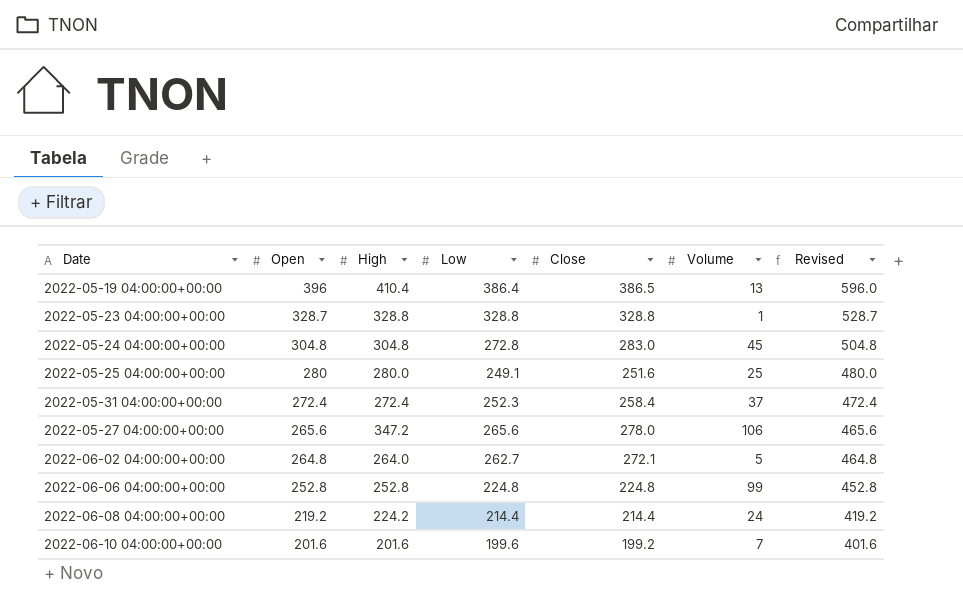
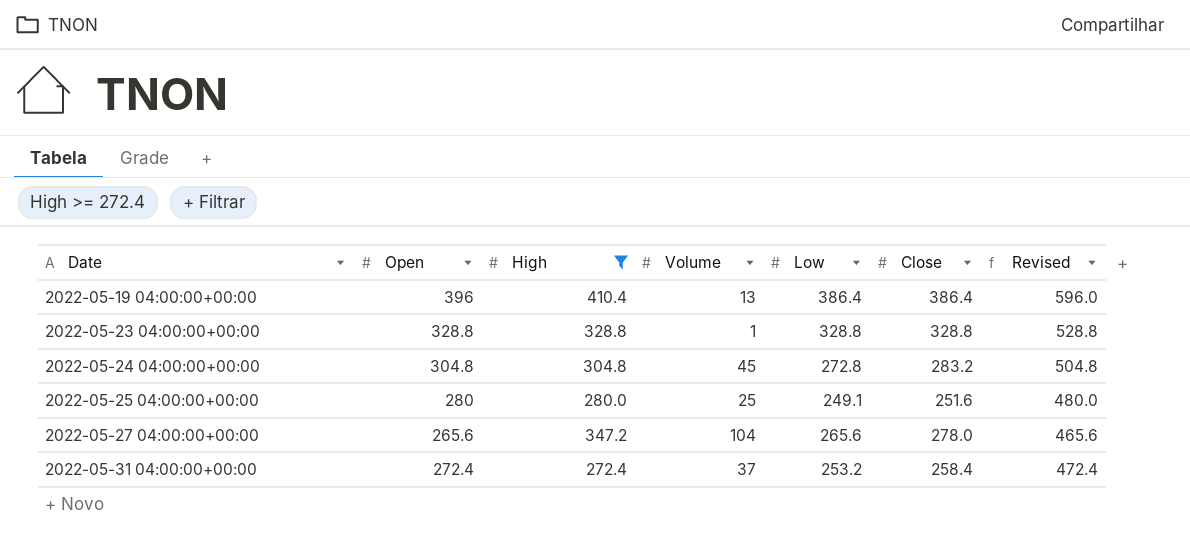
filter: none -> High >= 272.4
row order: Open descending -> Date ascending
column Volume | position: 6 -> 4
2022-05-19 04:00:00+00:00 | Close: 386.5 -> 386.4
2022-05-23 04:00:00+00:00 | Open: 328.7 -> 328.8
2022-05-23 04:00:00+00:00 | Revised: 528.7 -> 528.8
2022-05-24 04:00:00+00:00 | Close: 283.0 -> 283.2
2022-05-27 04:00:00+00:00 | Volume: 106 -> 104
2022-05-31 04:00:00+00:00 | Low: 252.3 -> 253.2

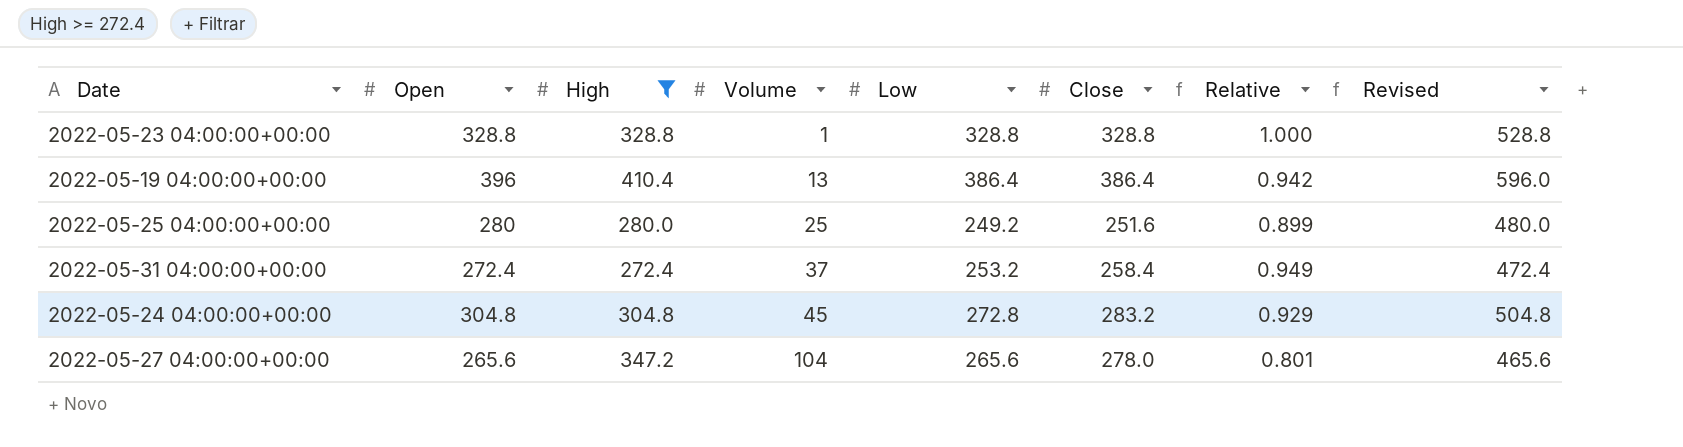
row order: Date ascending -> Volume ascending
column Relative | formula: none -> [Close] / [High]
2022-05-25 04:00:00+00:00 | Low: 249.1 -> 249.2

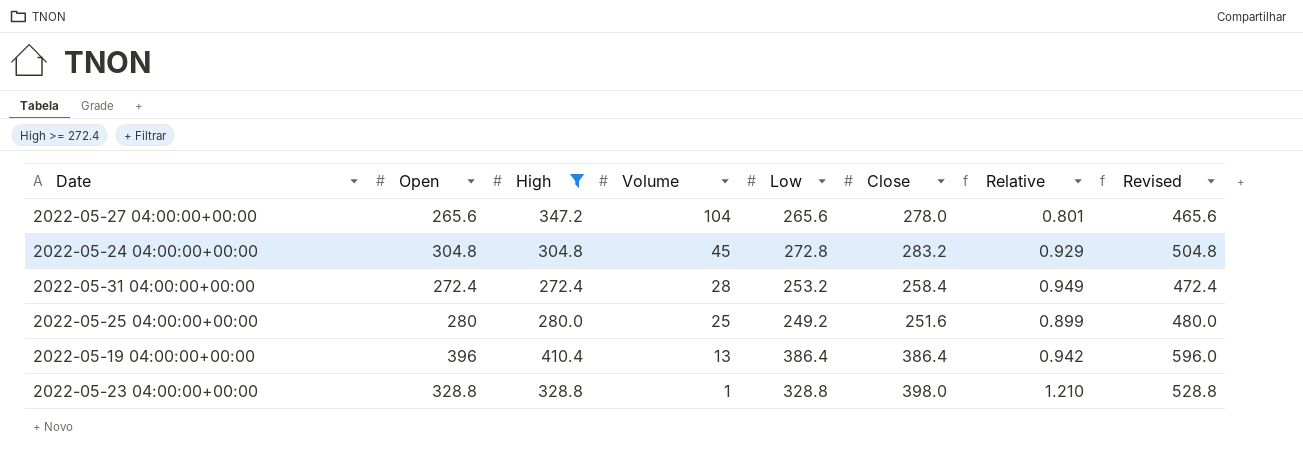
row order: Volume ascending -> Volume descending
2022-05-31 04:00:00+00:00 | Volume: 37 -> 28
2022-05-23 04:00:00+00:00 | Close: 328.8 -> 398.0
2022-05-23 04:00:00+00:00 | Relative: 1.000 -> 1.210

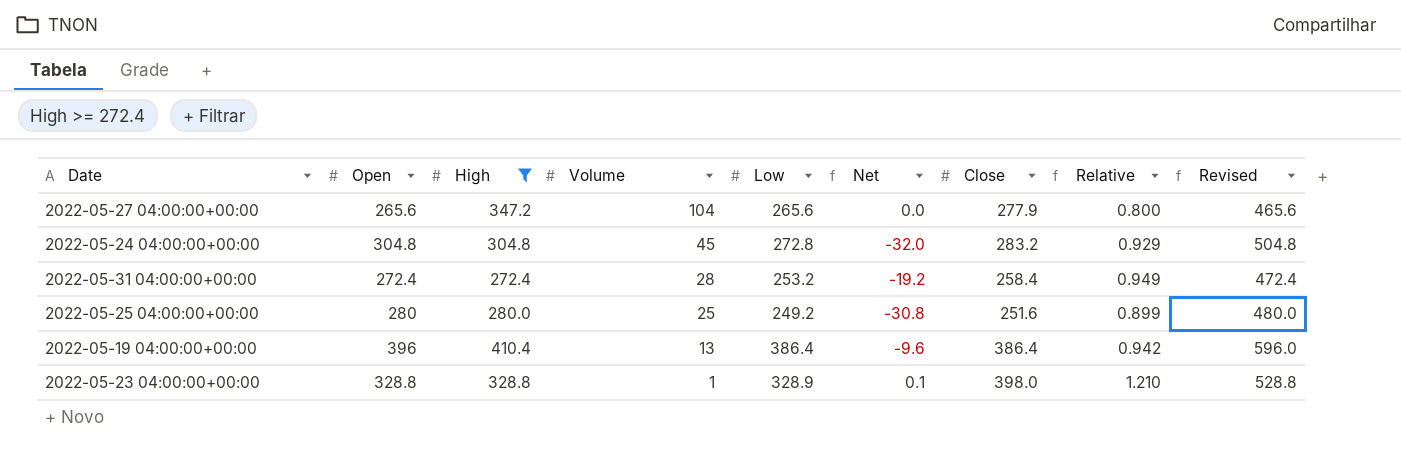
column Net | formula: none -> [Low] - [Open]
2022-05-27 04:00:00+00:00 | Close: 278.0 -> 277.9
2022-05-27 04:00:00+00:00 | Relative: 0.801 -> 0.800
2022-05-23 04:00:00+00:00 | Low: 328.8 -> 328.9

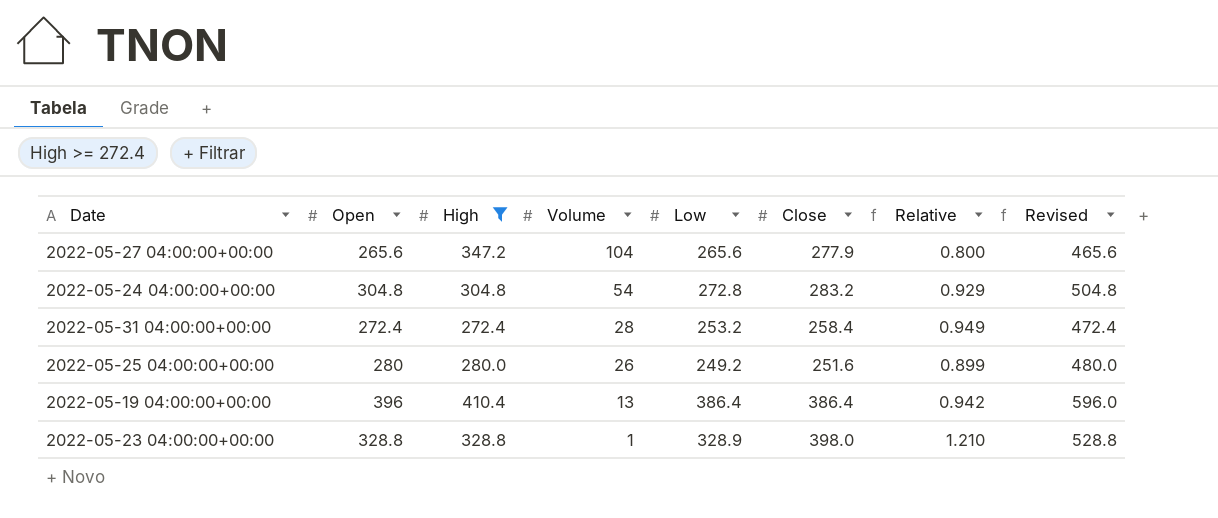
column Net | formula: [Low] - [Open] -> none
2022-05-24 04:00:00+00:00 | Volume: 45 -> 54
2022-05-25 04:00:00+00:00 | Volume: 25 -> 26

